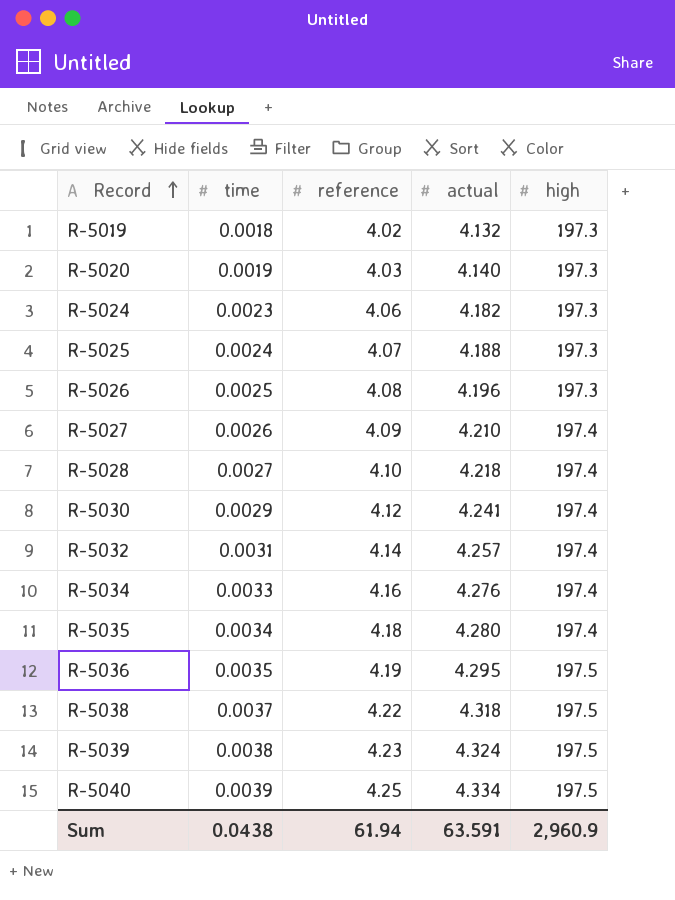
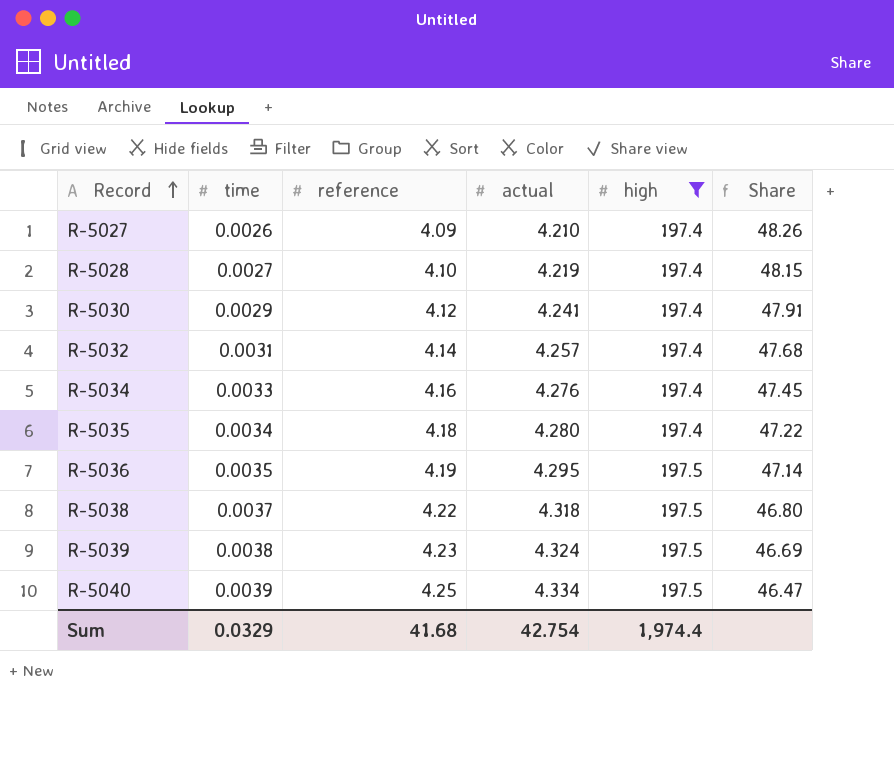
filter: none -> high != 197.3
column Share | formula: none -> [high] / [reference]
R-5028 | actual: 4.218 -> 4.219
Sum | time: 0.0438 -> 0.0329
Sum | reference: 61.94 -> 41.68
Sum | actual: 63.591 -> 42.754
Sum | high: 2,960.9 -> 1,974.4

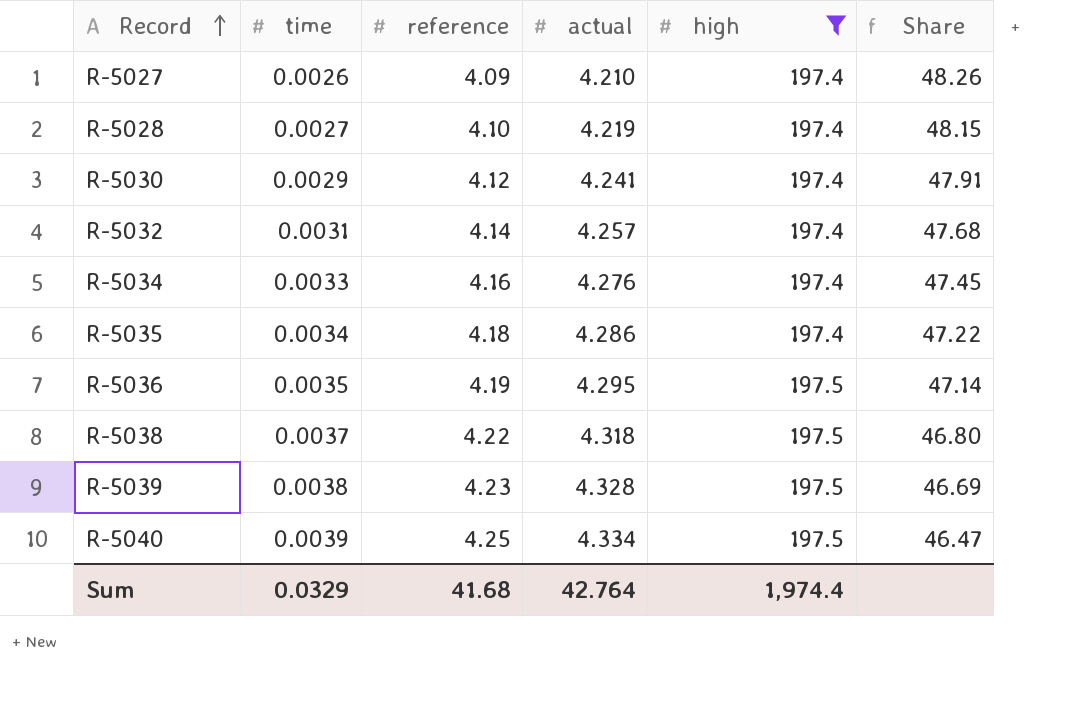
R-5035 | actual: 4.280 -> 4.286
R-5039 | actual: 4.324 -> 4.328
Sum | actual: 42.754 -> 42.764

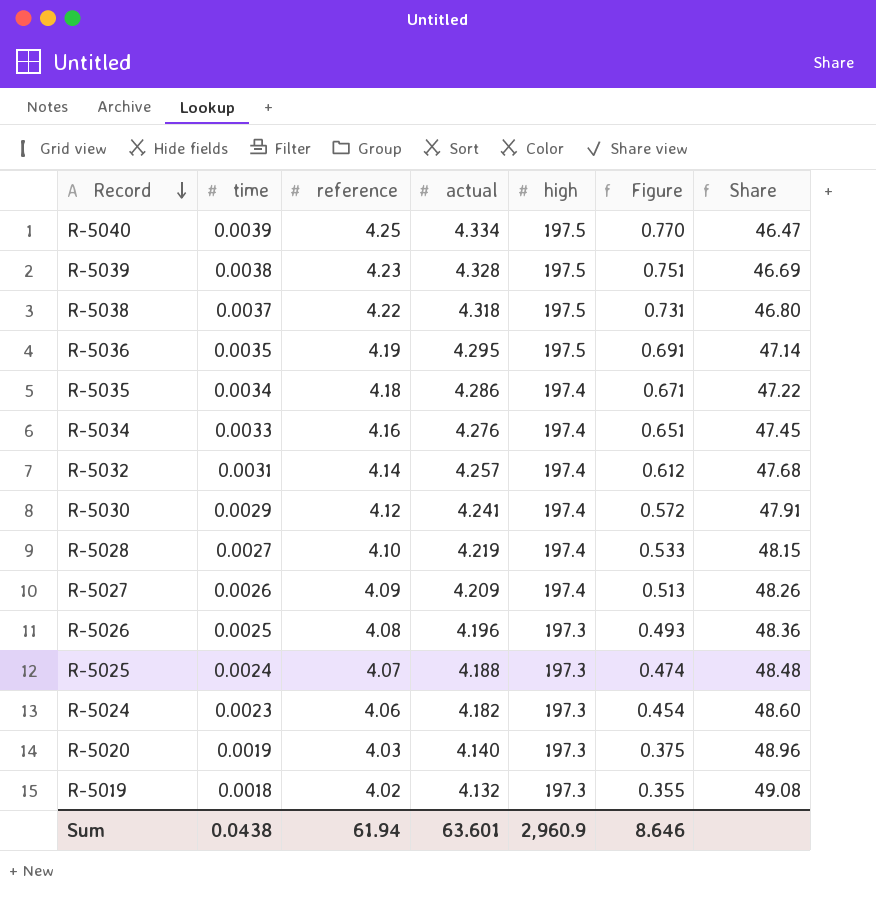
filter: high != 197.3 -> none
row order: Record ascending -> Record descending
column Figure | formula: none -> [time] * [high]
R-5027 | actual: 4.210 -> 4.209
Sum | time: 0.0329 -> 0.0438
Sum | reference: 41.68 -> 61.94
Sum | actual: 42.764 -> 63.601
Sum | high: 1,974.4 -> 2,960.9

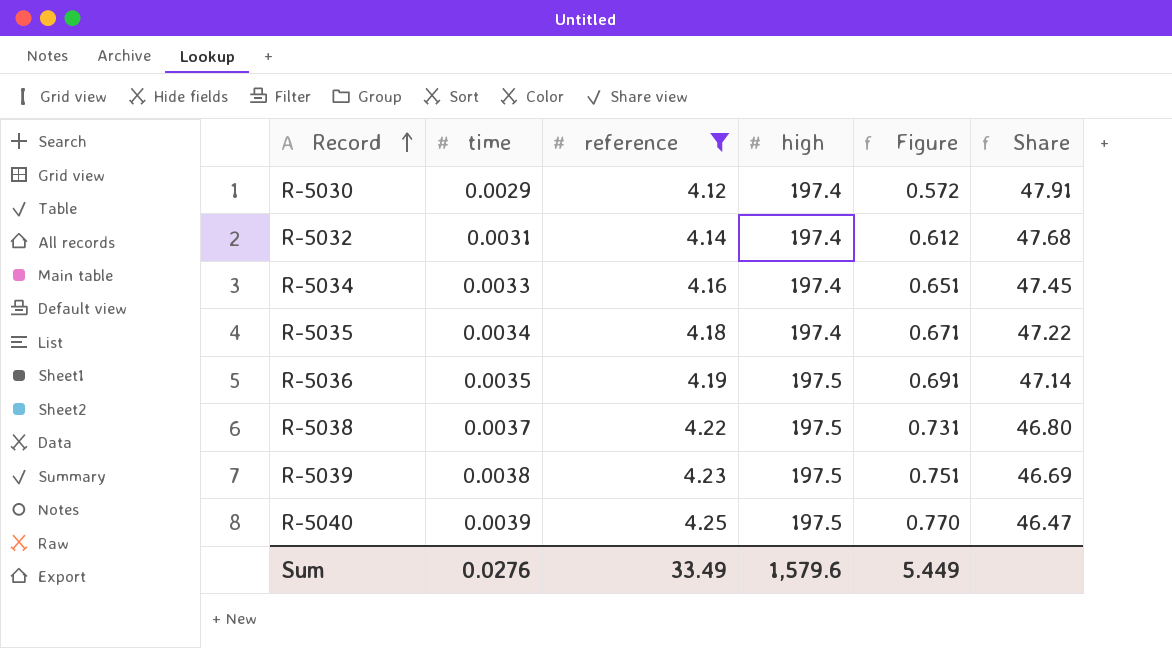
filter: none -> reference >= 4.12
row order: Record descending -> Record ascending
column actual | position: 4 -> none
Sum | time: 0.0438 -> 0.0276
Sum | reference: 61.94 -> 33.49
Sum | high: 2,960.9 -> 1,579.6
Sum | Figure: 8.646 -> 5.449

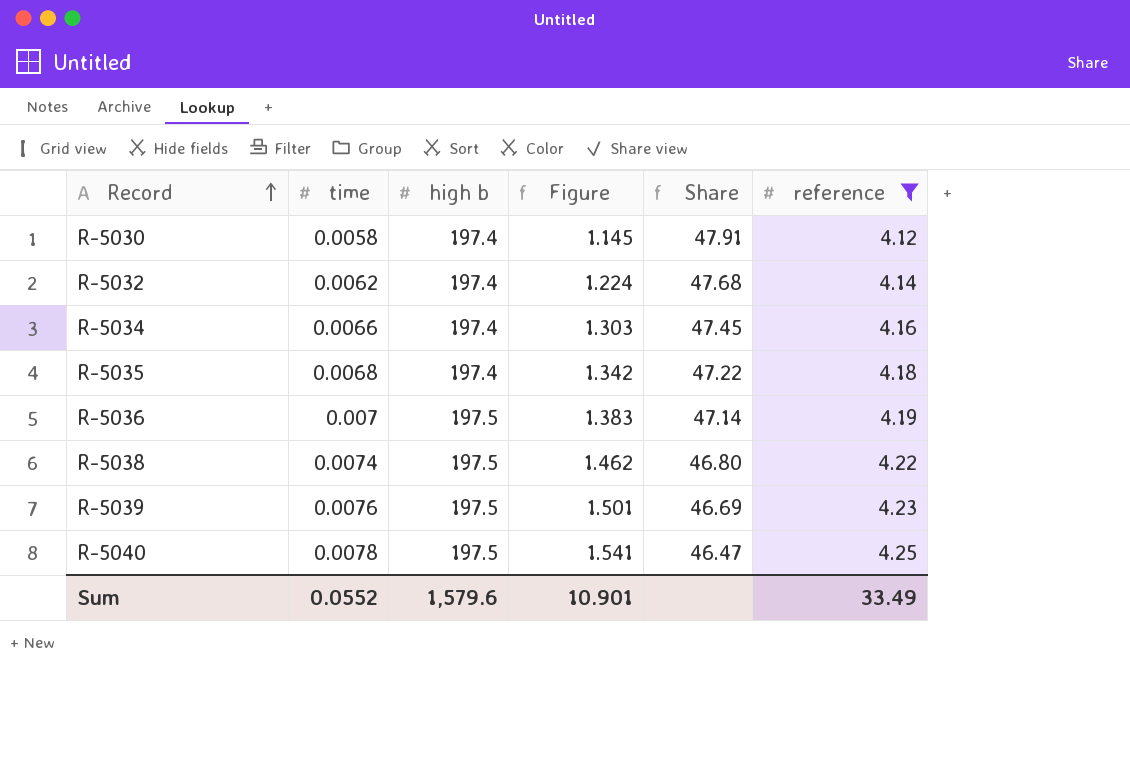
column name: high -> high b
column reference | position: 3 -> 6
R-5030 | time: 0.0029 -> 0.0058
R-5030 | Figure: 0.572 -> 1.145
R-5032 | time: 0.0031 -> 0.0062
R-5032 | Figure: 0.612 -> 1.224
R-5034 | time: 0.0033 -> 0.0066
R-5034 | Figure: 0.651 -> 1.303
R-5035 | time: 0.0034 -> 0.0068
R-5035 | Figure: 0.671 -> 1.342
R-5036 | time: 0.0035 -> 0.007
R-5036 | Figure: 0.691 -> 1.383
R-5038 | time: 0.0037 -> 0.0074
R-5038 | Figure: 0.731 -> 1.462
R-5039 | time: 0.0038 -> 0.0076
R-5039 | Figure: 0.751 -> 1.501
R-5040 | time: 0.0039 -> 0.0078
R-5040 | Figure: 0.770 -> 1.541
Sum | time: 0.0276 -> 0.0552
Sum | Figure: 5.449 -> 10.901

